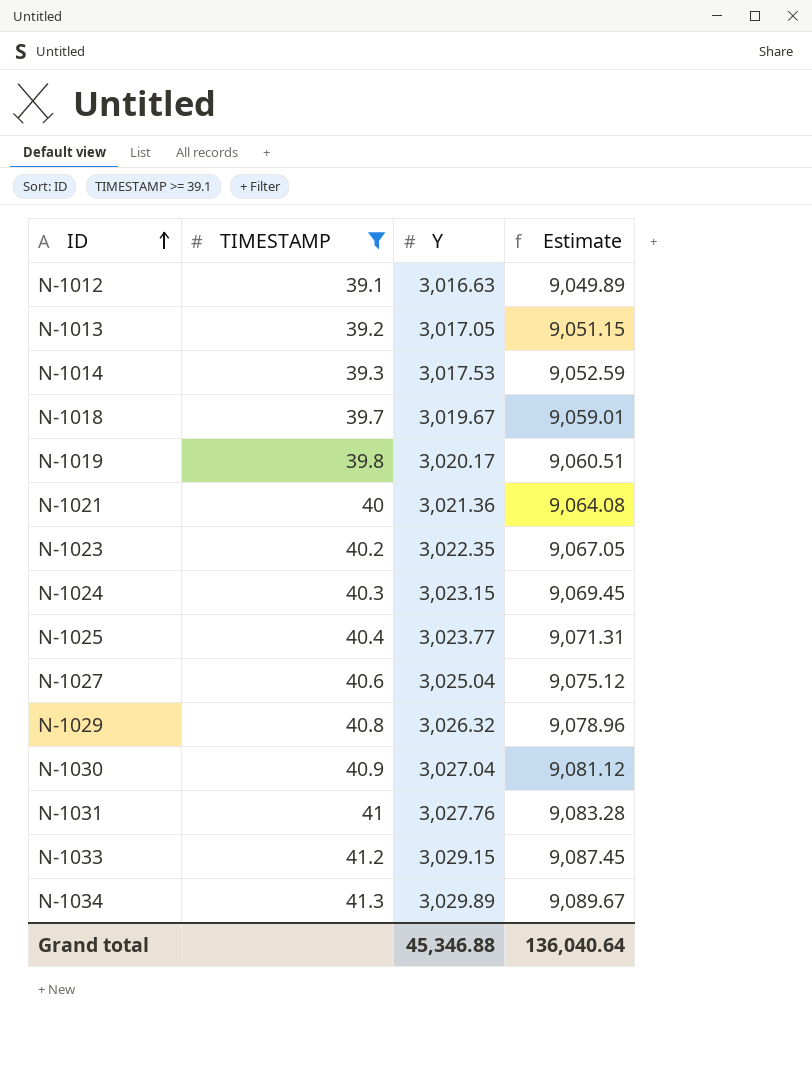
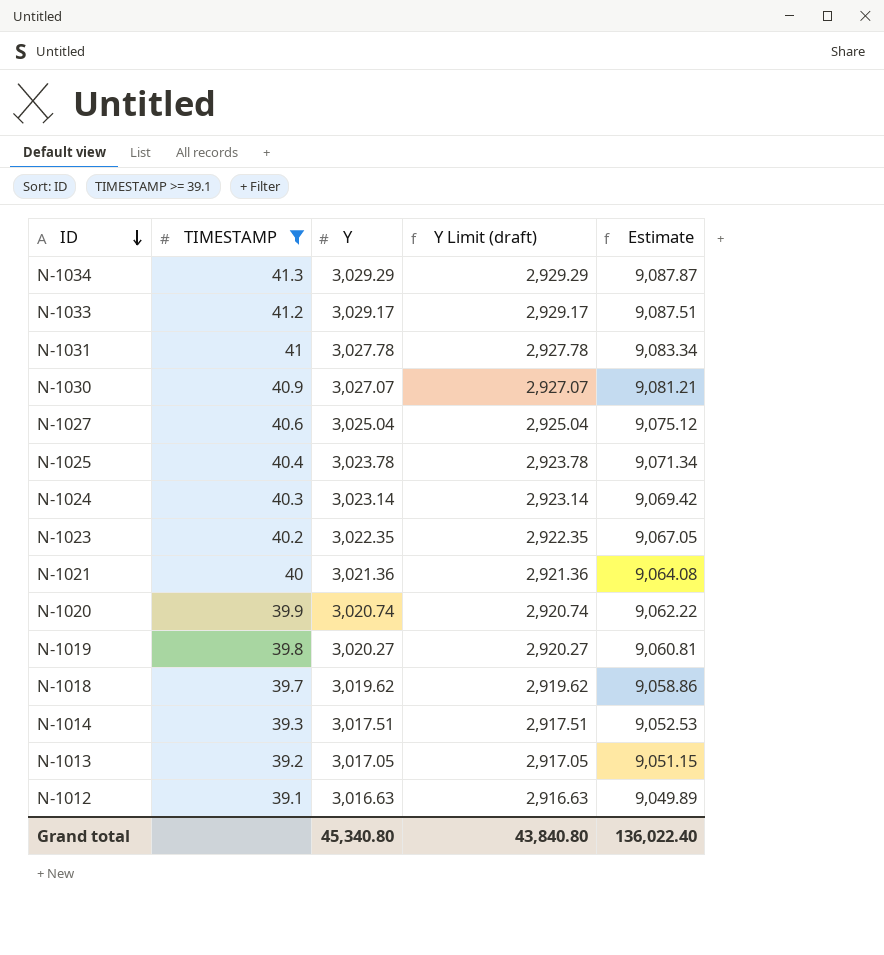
row order: ID ascending -> ID descending
column Y Limit (draft) | formula: none -> [Y] - 100
row N-1029: 40.8 | 3,026.32 | 9,078.96 -> none
N-1034 | Y: 3,029.89 -> 3,029.29
N-1034 | Estimate: 9,089.67 -> 9,087.87
N-1033 | Y: 3,029.15 -> 3,029.17
N-1033 | Estimate: 9,087.45 -> 9,087.51
N-1031 | Y: 3,027.76 -> 3,027.78
N-1031 | Estimate: 9,083.28 -> 9,083.34
N-1030 | Y: 3,027.04 -> 3,027.07
N-1030 | Estimate: 9,081.12 -> 9,081.21
N-1025 | Y: 3,023.77 -> 3,023.78
N-1025 | Estimate: 9,071.31 -> 9,071.34
N-1024 | Y: 3,023.15 -> 3,023.14
N-1024 | Estimate: 9,069.45 -> 9,069.42
row N-1020: none -> 39.9 | 3,020.74 | 2,920.74 | 9,062.22
N-1019 | Y: 3,020.17 -> 3,020.27
N-1019 | Estimate: 9,060.51 -> 9,060.81
N-1018 | Y: 3,019.67 -> 3,019.62
N-1018 | Estimate: 9,059.01 -> 9,058.86
N-1014 | Y: 3,017.53 -> 3,017.51
N-1014 | Estimate: 9,052.59 -> 9,052.53
Grand total | Y: 45,346.88 -> 45,340.80
Grand total | Estimate: 136,040.64 -> 136,022.40

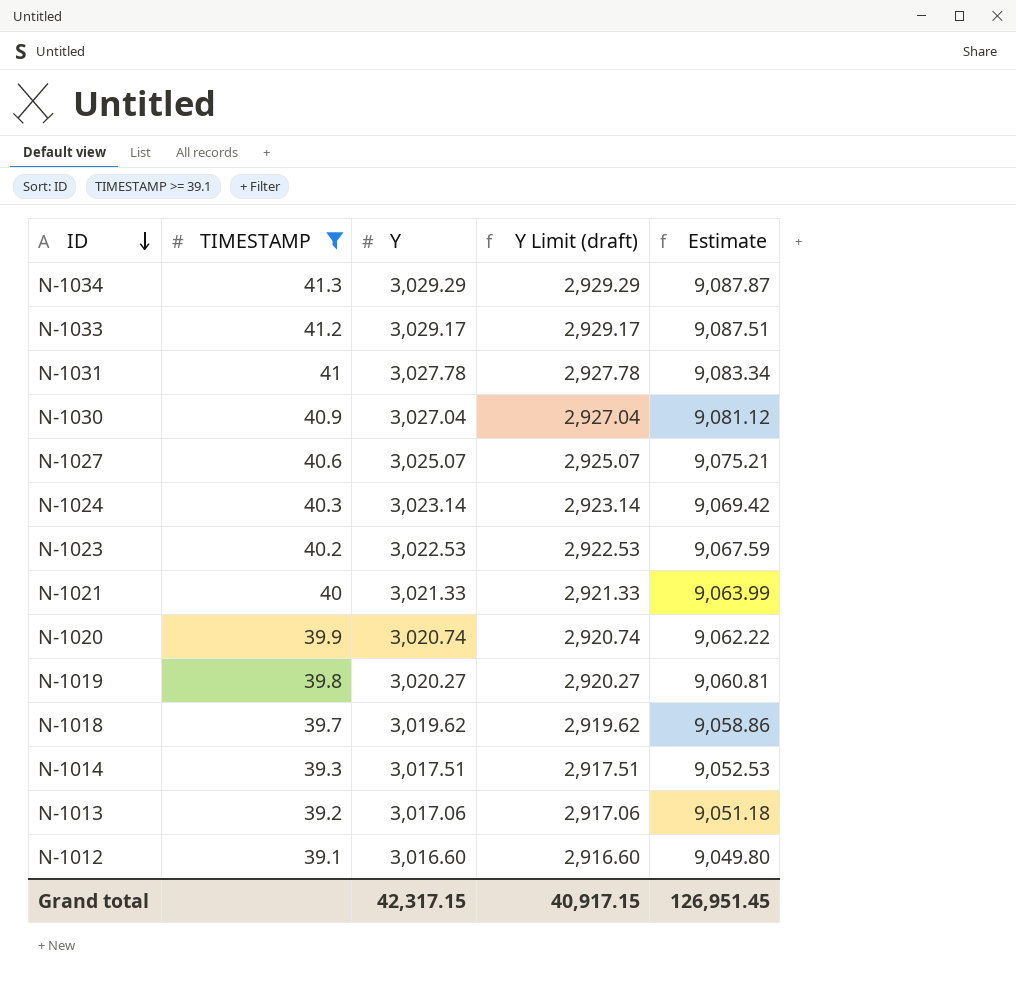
row N-1025: 40.4 | 3,023.78 | 2,923.78 | 9,071.34 -> none
N-1030 | Y: 3,027.07 -> 3,027.04
N-1030 | Y Limit (draft): 2,927.07 -> 2,927.04
N-1030 | Estimate: 9,081.21 -> 9,081.12
N-1027 | Y: 3,025.04 -> 3,025.07
N-1027 | Y Limit (draft): 2,925.04 -> 2,925.07
N-1027 | Estimate: 9,075.12 -> 9,075.21
N-1023 | Y: 3,022.35 -> 3,022.53
N-1023 | Y Limit (draft): 2,922.35 -> 2,922.53
N-1023 | Estimate: 9,067.05 -> 9,067.59
N-1021 | Y: 3,021.36 -> 3,021.33
N-1021 | Y Limit (draft): 2,921.36 -> 2,921.33
N-1021 | Estimate: 9,064.08 -> 9,063.99
N-1013 | Y: 3,017.05 -> 3,017.06
N-1013 | Y Limit (draft): 2,917.05 -> 2,917.06
N-1013 | Estimate: 9,051.15 -> 9,051.18
N-1012 | Y: 3,016.63 -> 3,016.60
N-1012 | Y Limit (draft): 2,916.63 -> 2,916.60
N-1012 | Estimate: 9,049.89 -> 9,049.80
Grand total | Y: 45,340.80 -> 42,317.15
Grand total | Y Limit (draft): 43,840.80 -> 40,917.15
Grand total | Estimate: 136,022.40 -> 126,951.45

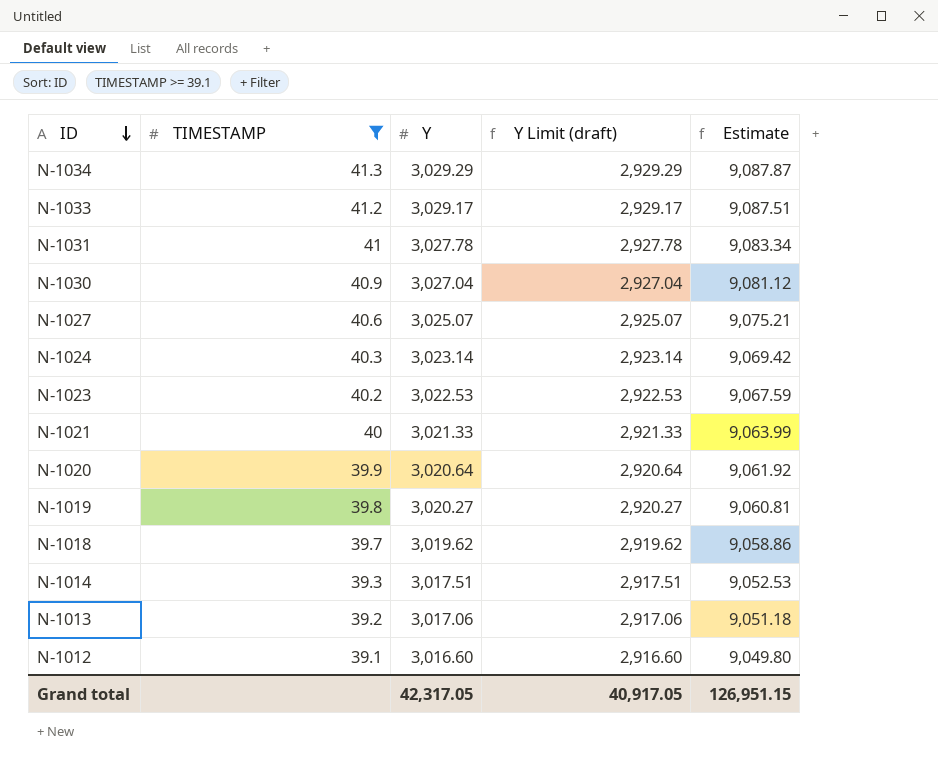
N-1020 | Y: 3,020.74 -> 3,020.64
N-1020 | Y Limit (draft): 2,920.74 -> 2,920.64
N-1020 | Estimate: 9,062.22 -> 9,061.92
Grand total | Y: 42,317.15 -> 42,317.05
Grand total | Y Limit (draft): 40,917.15 -> 40,917.05
Grand total | Estimate: 126,951.45 -> 126,951.15

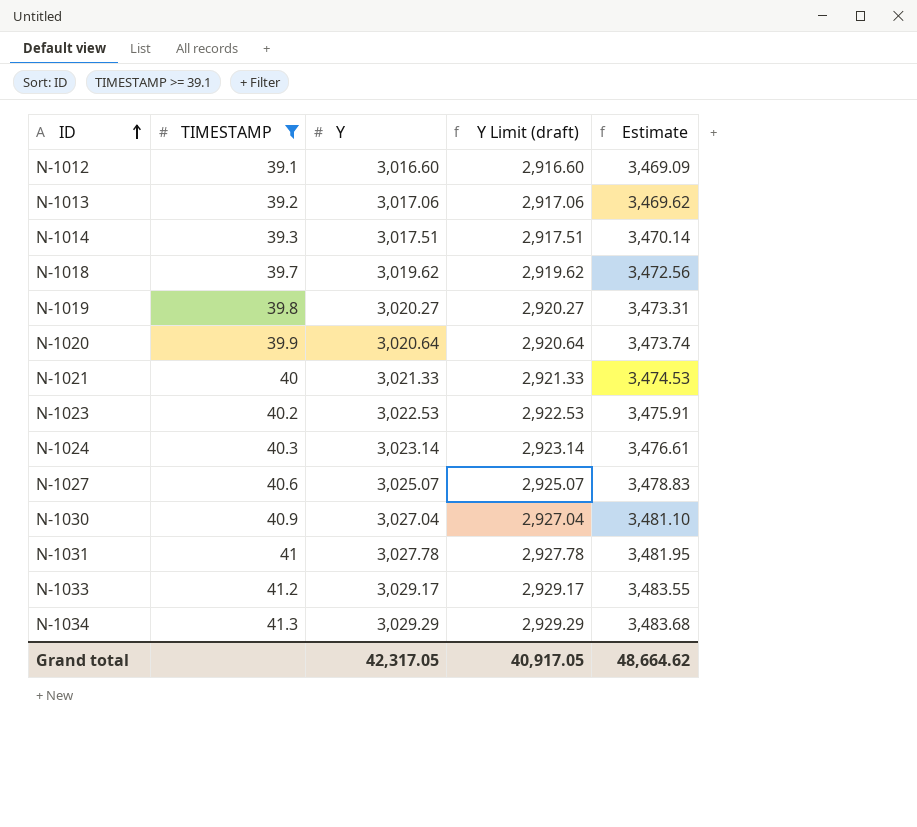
row order: ID descending -> ID ascending
column Estimate | formula: [Y] * 3 -> [Y] * 1.15
Grand total | Estimate: 126,951.15 -> 48,664.62

